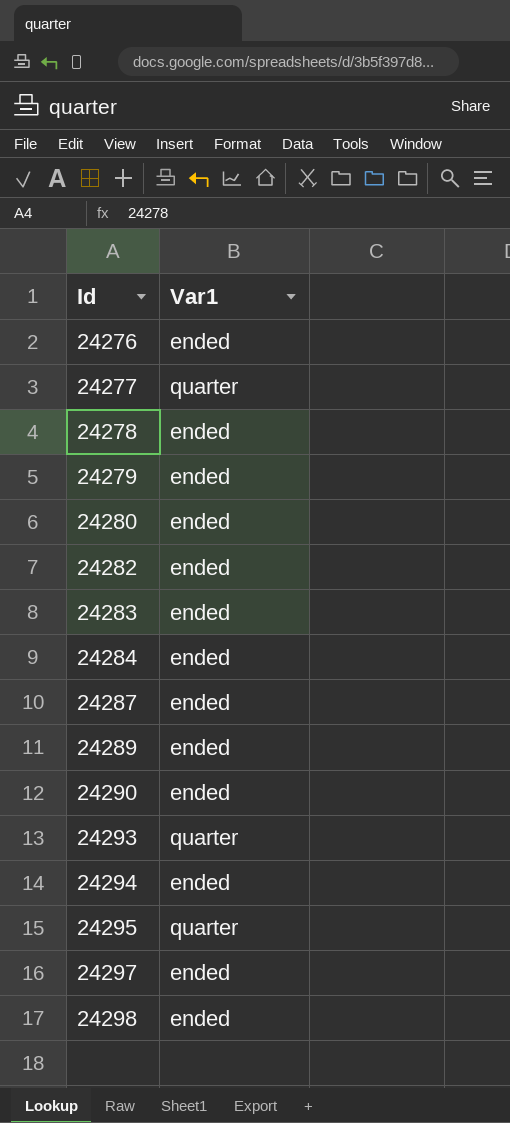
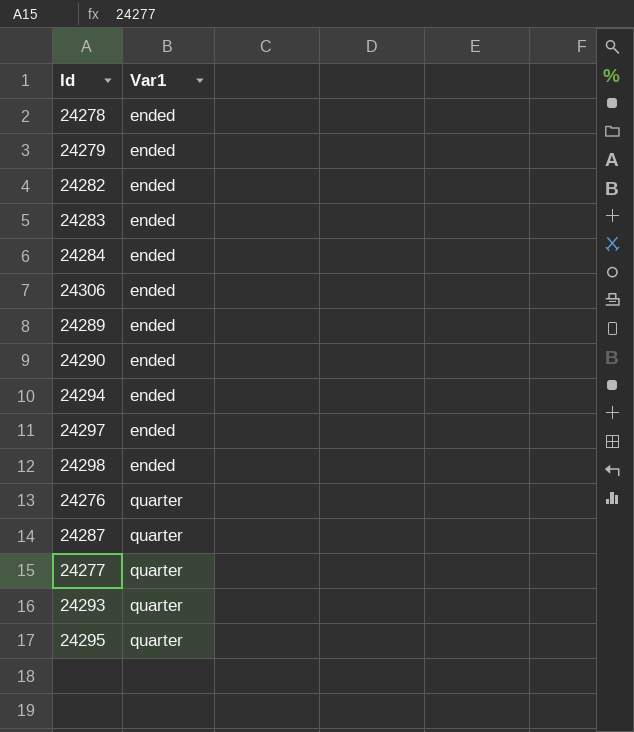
row order: Id ascending -> Var1 ascending
row 24280: ended -> none
row 24306: none -> ended
24276 | Var1: ended -> quarter
24287 | Var1: ended -> quarter

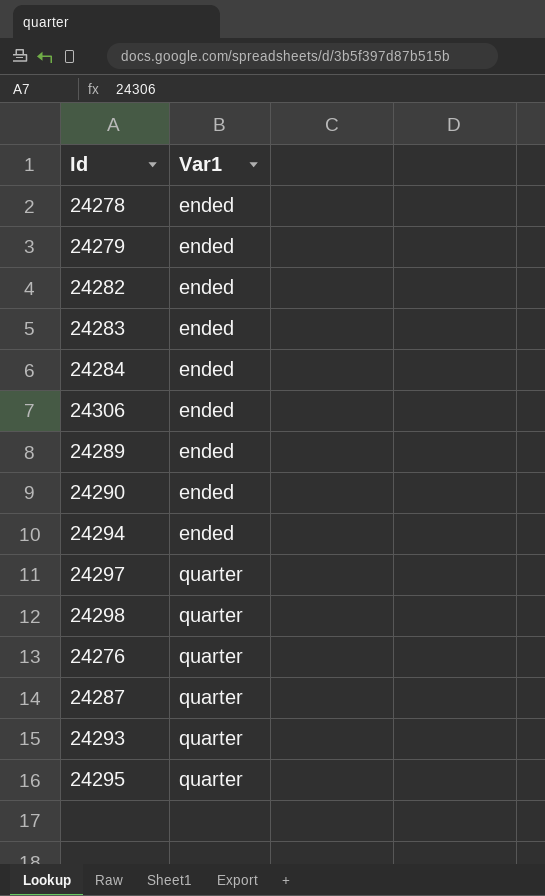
row 24277: quarter -> none
24297 | Var1: ended -> quarter
24298 | Var1: ended -> quarter

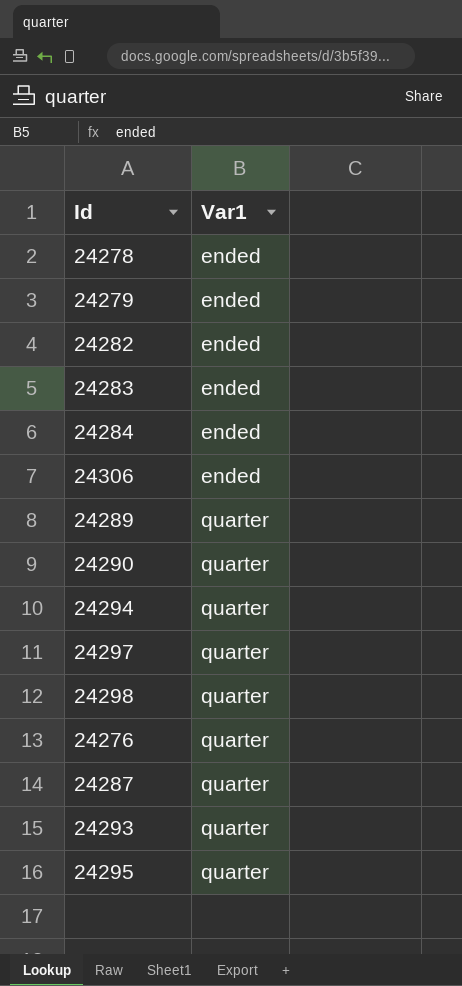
24289 | Var1: ended -> quarter
24290 | Var1: ended -> quarter
24294 | Var1: ended -> quarter

